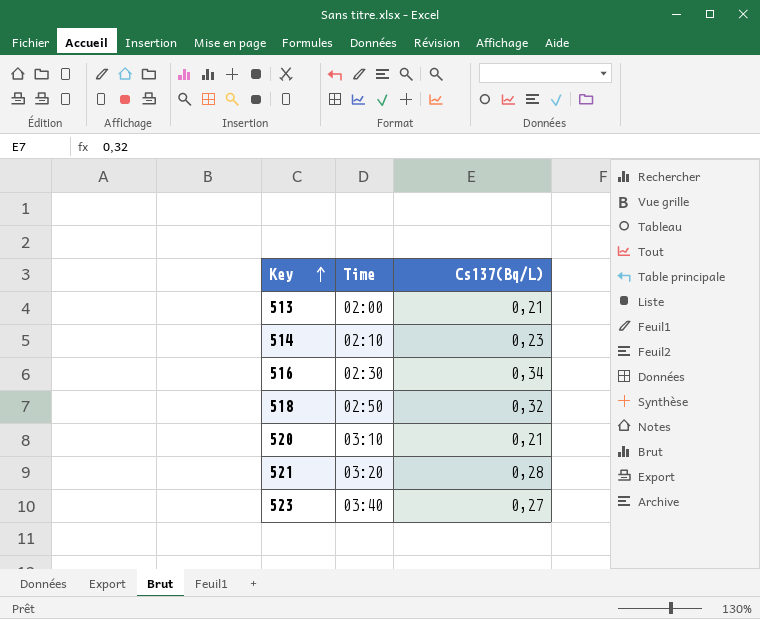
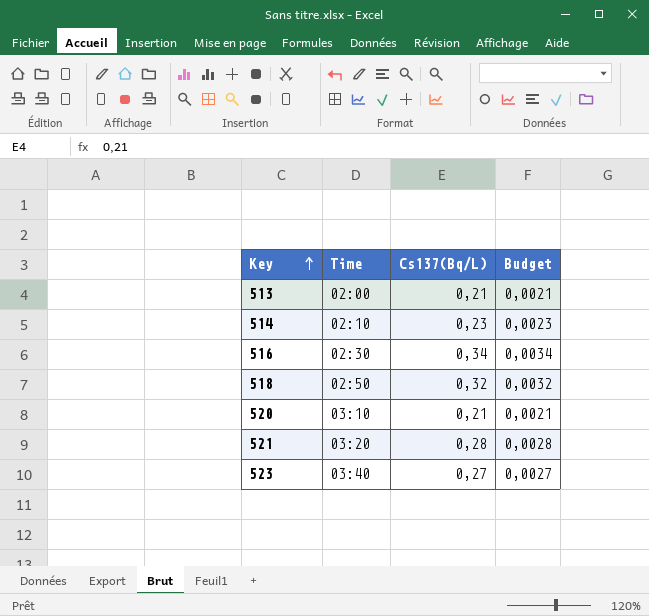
column Budget | formula: none -> [Cs137(Bq/L)] * 0,01

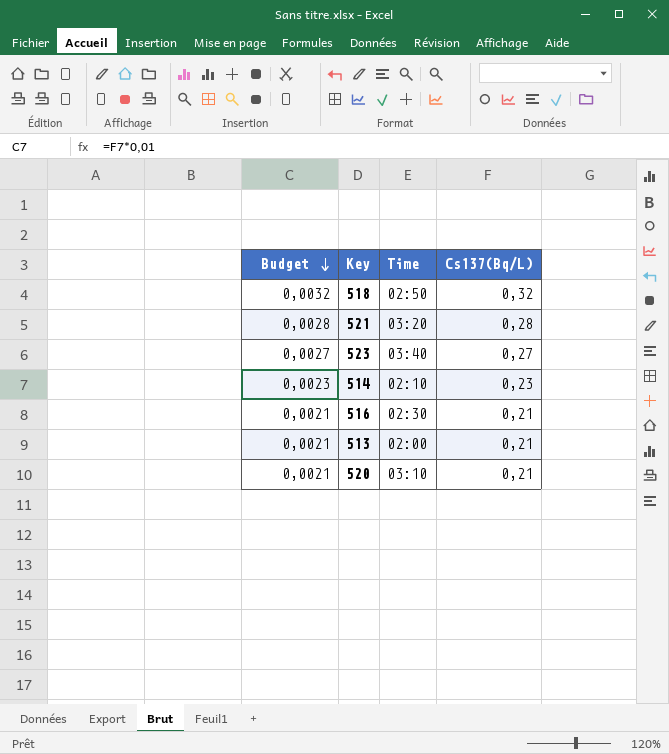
row order: Key ascending -> Budget descending
column Budget | position: 4 -> 1
516 | Budget: 0,0034 -> 0,0021
516 | Cs137(Bq/L): 0,34 -> 0,21

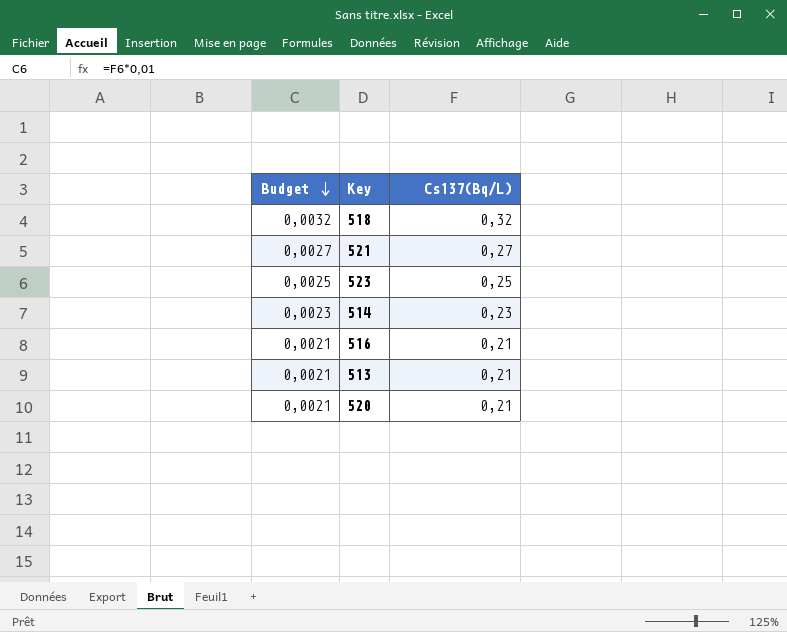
column Time | position: 3 -> none
521 | Budget: 0,0028 -> 0,0027
521 | Cs137(Bq/L): 0,28 -> 0,27
523 | Budget: 0,0027 -> 0,0025
523 | Cs137(Bq/L): 0,27 -> 0,25

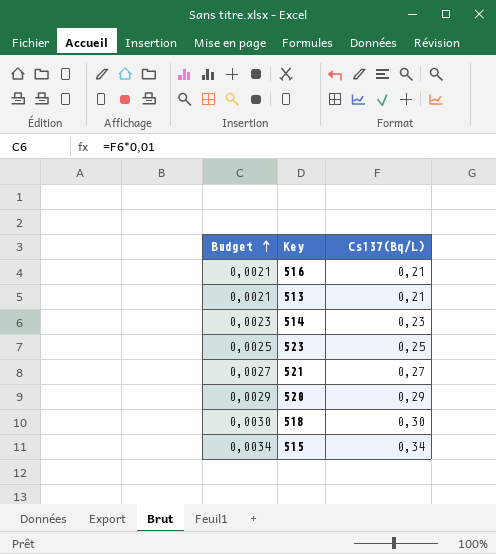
row order: Budget descending -> Budget ascending
520 | Budget: 0,0021 -> 0,0029
520 | Cs137(Bq/L): 0,21 -> 0,29
518 | Budget: 0,0032 -> 0,0030
518 | Cs137(Bq/L): 0,32 -> 0,30
row 515: none -> 0,0034 | 0,34

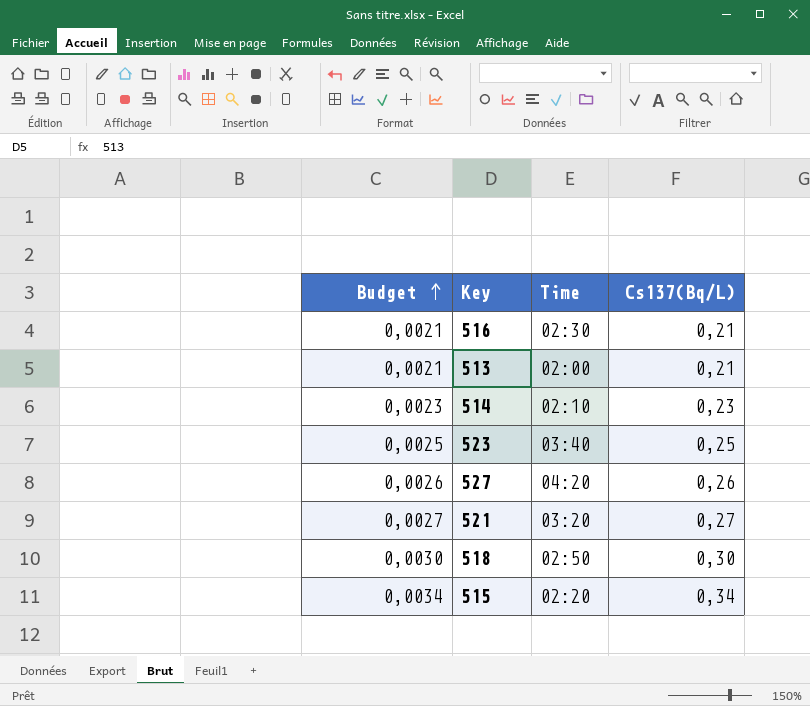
column Time | position: none -> 3
row 520: 0,0029 | 0,29 -> none
row 527: none -> 0,0026 | 04:20 | 0,26

